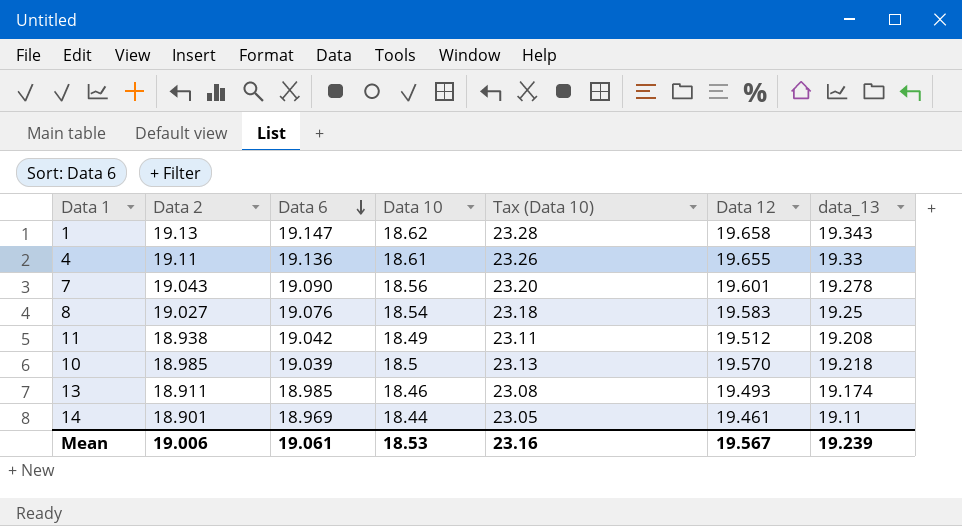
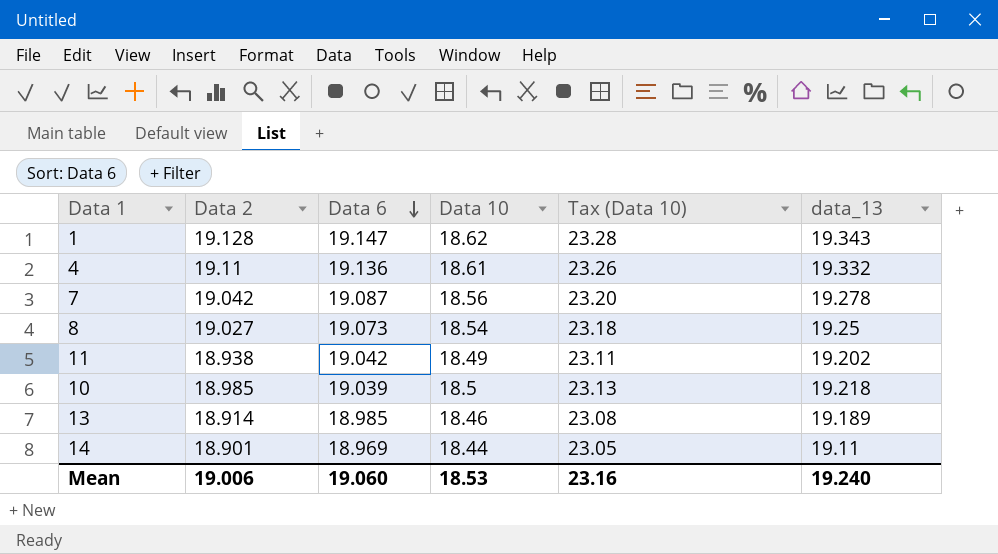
column Data 12 | position: 6 -> none
1 | Data 2: 19.13 -> 19.128
4 | data_13: 19.33 -> 19.332
7 | Data 2: 19.043 -> 19.042
7 | Data 6: 19.090 -> 19.087
8 | Data 6: 19.076 -> 19.073
11 | data_13: 19.208 -> 19.202
13 | Data 2: 18.911 -> 18.914
13 | data_13: 19.174 -> 19.189
Mean | Data 6: 19.061 -> 19.060
Mean | data_13: 19.239 -> 19.240

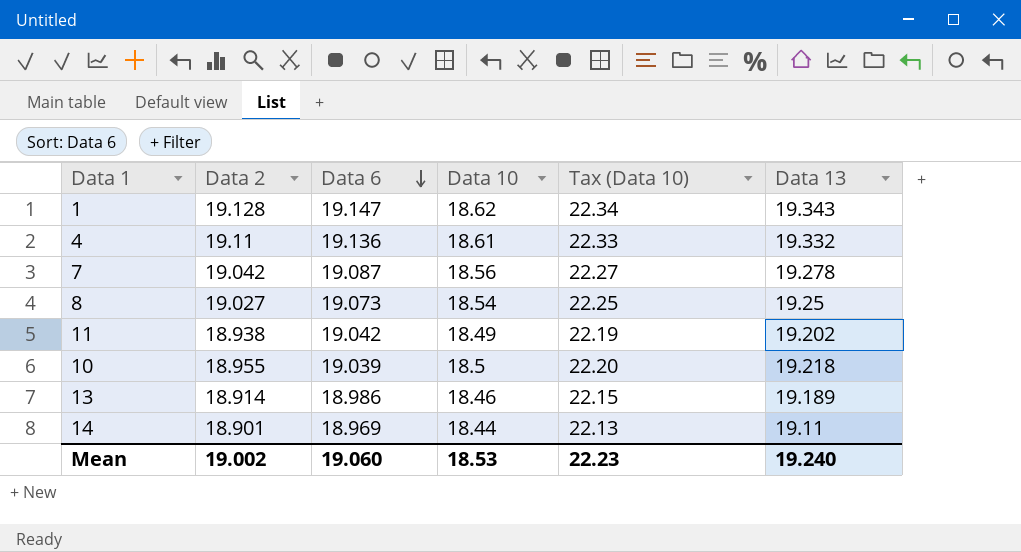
column Tax (Data 10) | formula: [Data 10] * 1.25 -> [Data 10] * 1.2
column name: data_13 -> Data 13
10 | Data 2: 18.985 -> 18.955
13 | Data 6: 18.985 -> 18.986
Mean | Data 2: 19.006 -> 19.002
Mean | Tax (Data 10): 23.16 -> 22.23

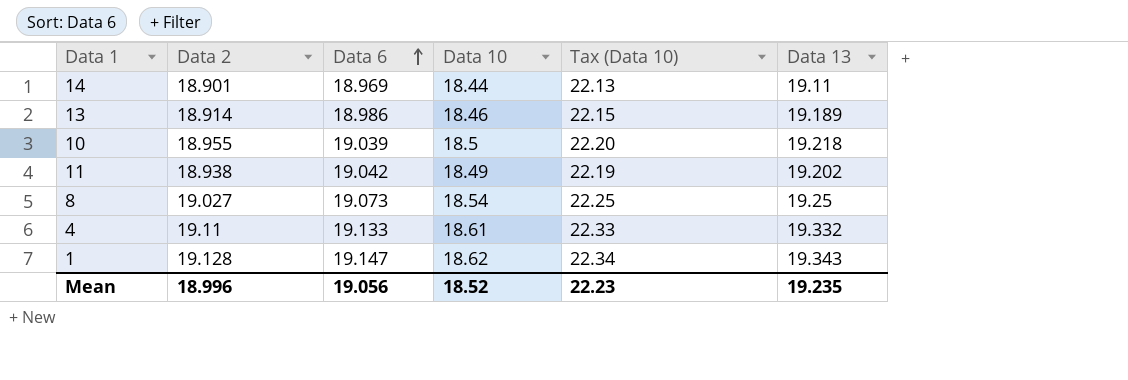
row order: Data 6 descending -> Data 6 ascending
row 7: 19.042 | 19.087 | 18.56 | 22.27 | 19.278 -> none
4 | Data 6: 19.136 -> 19.133
Mean | Data 2: 19.002 -> 18.996
Mean | Data 6: 19.060 -> 19.056
Mean | Data 10: 18.53 -> 18.52
Mean | Data 13: 19.240 -> 19.235

